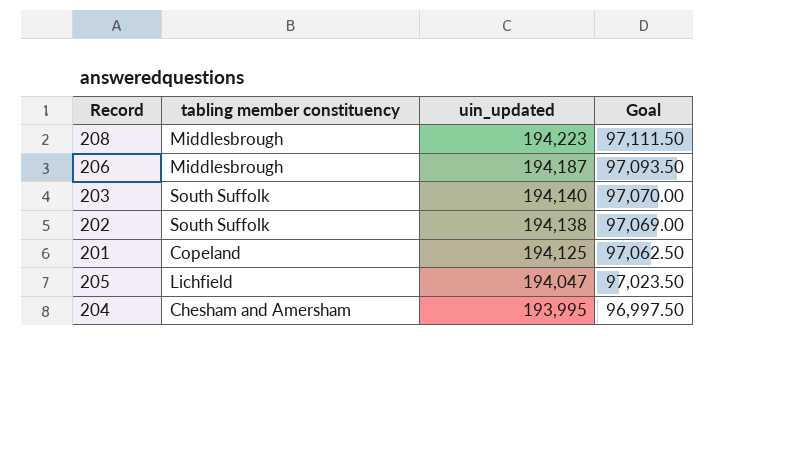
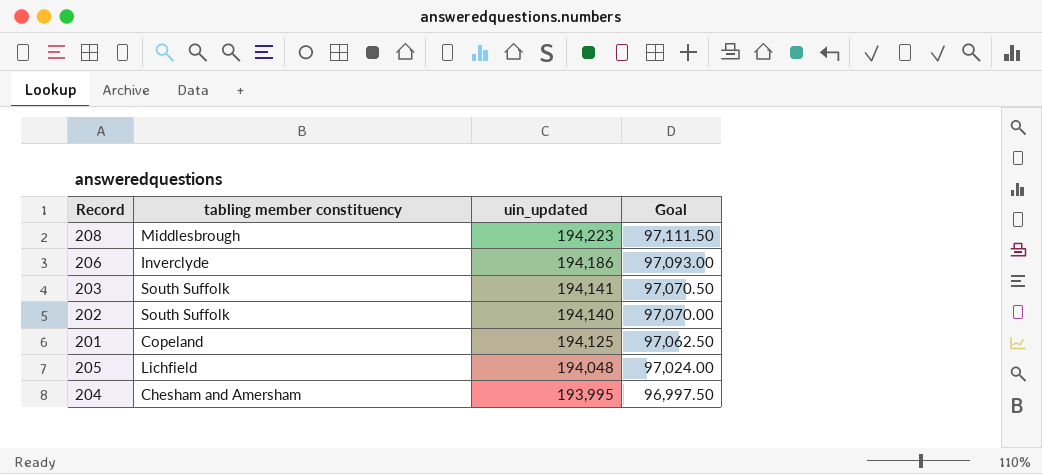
206 | tabling member constituency: Middlesbrough -> Inverclyde
206 | uin_updated: 194,187 -> 194,186
206 | Goal: 97,093.50 -> 97,093.00
203 | uin_updated: 194,140 -> 194,141
203 | Goal: 97,070.00 -> 97,070.50
202 | uin_updated: 194,138 -> 194,140
202 | Goal: 97,069.00 -> 97,070.00
205 | uin_updated: 194,047 -> 194,048
205 | Goal: 97,023.50 -> 97,024.00

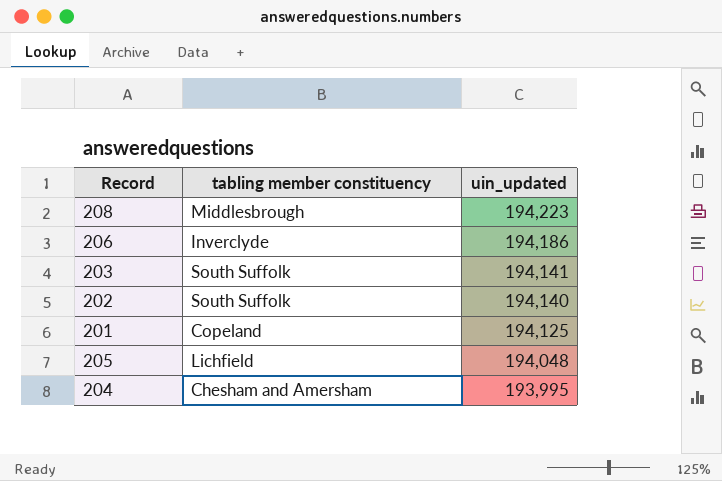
column Goal | formula: [uin_updated] * 0.5 -> none

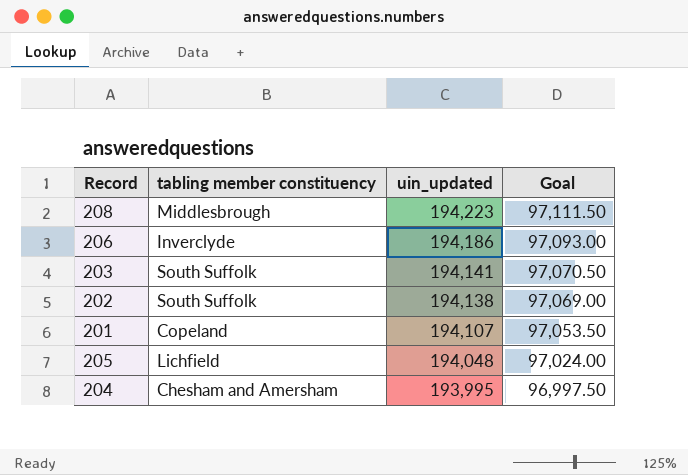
column Goal | formula: none -> [uin_updated] * 0.5
202 | uin_updated: 194,140 -> 194,138
201 | uin_updated: 194,125 -> 194,107

